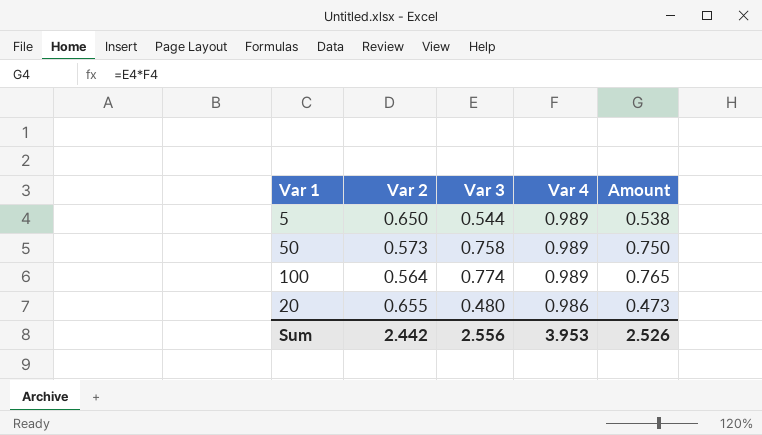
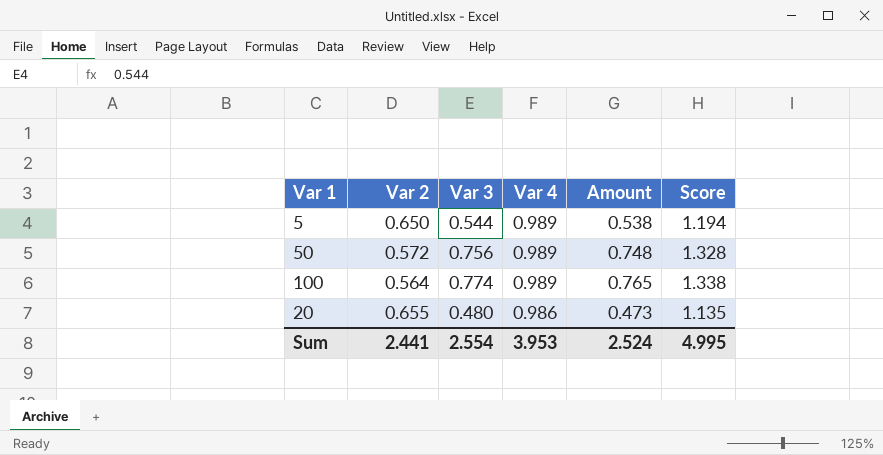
column Score | formula: none -> [Var 2] + [Var 3]
50 | Var 2: 0.573 -> 0.572
50 | Var 3: 0.758 -> 0.756
50 | Amount: 0.750 -> 0.748
Sum | Var 2: 2.442 -> 2.441
Sum | Var 3: 2.556 -> 2.554
Sum | Amount: 2.526 -> 2.524

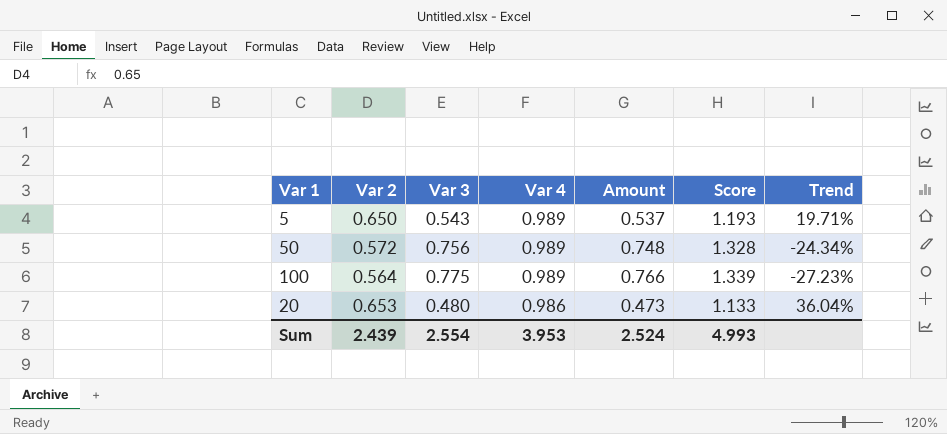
column Trend | formula: none -> ([Var 2] - [Var 3]) / [Var 3]
5 | Var 3: 0.544 -> 0.543
5 | Amount: 0.538 -> 0.537
5 | Score: 1.194 -> 1.193
100 | Var 3: 0.774 -> 0.775
100 | Amount: 0.765 -> 0.766
100 | Score: 1.338 -> 1.339
20 | Var 2: 0.655 -> 0.653
20 | Score: 1.135 -> 1.133
Sum | Var 2: 2.441 -> 2.439
Sum | Score: 4.995 -> 4.993

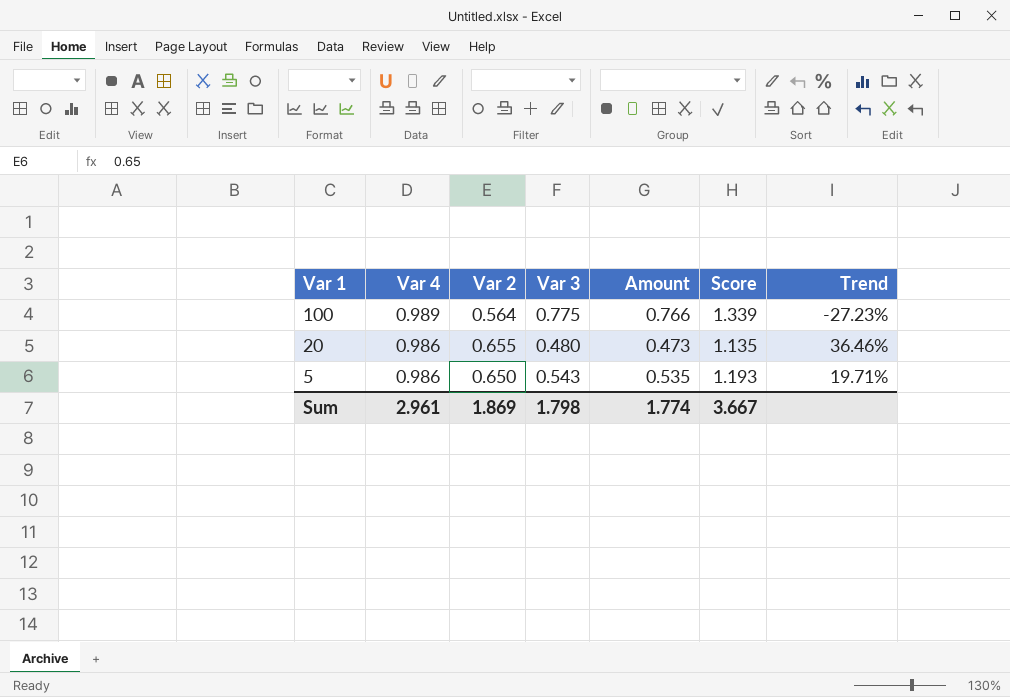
row order: Var 4 descending -> Var 1 descending
column Var 4 | position: 4 -> 2
row 50: 0.572 | 0.756 | 0.989 | 0.748 | 1.328 | -24.34% -> none
20 | Var 2: 0.653 -> 0.655
20 | Score: 1.133 -> 1.135
20 | Trend: 36.04% -> 36.46%
5 | Var 4: 0.989 -> 0.986
5 | Amount: 0.537 -> 0.535
Sum | Var 4: 3.953 -> 2.961
Sum | Var 2: 2.439 -> 1.869
Sum | Var 3: 2.554 -> 1.798
Sum | Amount: 2.524 -> 1.774
Sum | Score: 4.993 -> 3.667

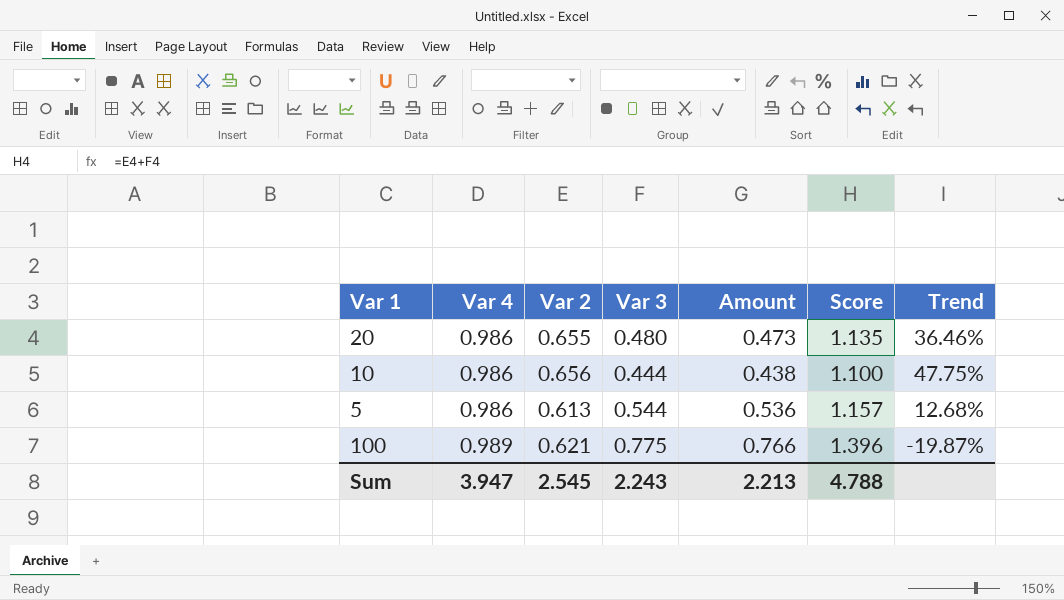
row order: Var 1 descending -> Var 4 ascending
row 10: none -> 0.986 | 0.656 | 0.444 | 0.438 | 1.100 | 47.75%
5 | Var 2: 0.650 -> 0.613
5 | Var 3: 0.543 -> 0.544
5 | Amount: 0.535 -> 0.536
5 | Score: 1.193 -> 1.157
5 | Trend: 19.71% -> 12.68%
100 | Var 2: 0.564 -> 0.621
100 | Score: 1.339 -> 1.396
100 | Trend: -27.23% -> -19.87%
Sum | Var 4: 2.961 -> 3.947
Sum | Var 2: 1.869 -> 2.545
Sum | Var 3: 1.798 -> 2.243
Sum | Amount: 1.774 -> 2.213
Sum | Score: 3.667 -> 4.788

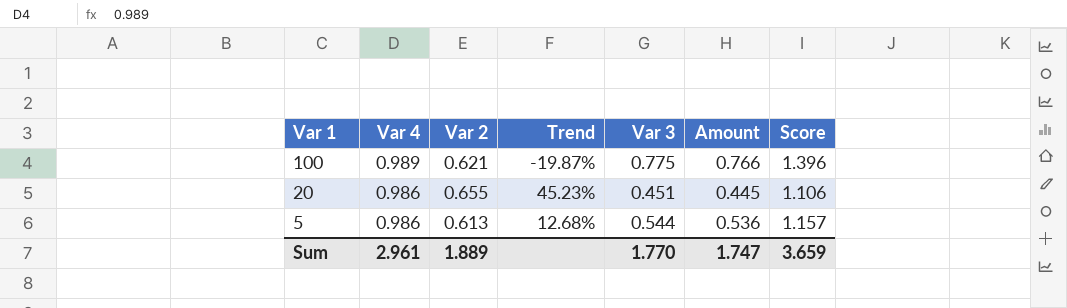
row order: Var 4 ascending -> Var 1 descending
column Trend | position: 7 -> 4
row 10: 0.986 | 0.656 | 0.444 | 0.438 | 1.100 | 47.75% -> none
20 | Trend: 36.46% -> 45.23%
20 | Var 3: 0.480 -> 0.451
20 | Amount: 0.473 -> 0.445
20 | Score: 1.135 -> 1.106
Sum | Var 4: 3.947 -> 2.961
Sum | Var 2: 2.545 -> 1.889
Sum | Var 3: 2.243 -> 1.770
Sum | Amount: 2.213 -> 1.747
Sum | Score: 4.788 -> 3.659

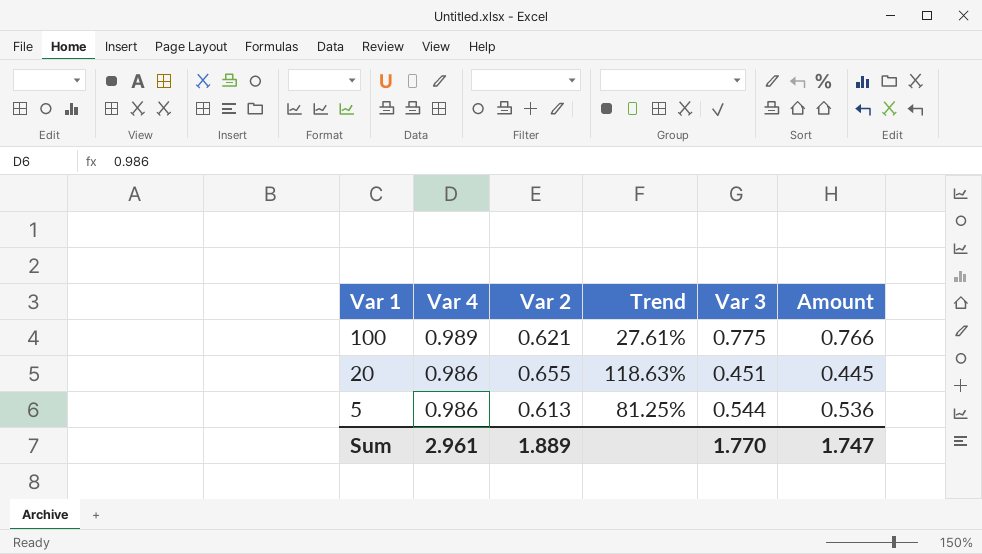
column Score | formula: [Var 2] + [Var 3] -> none
column Trend | formula: ([Var 2] - [Var 3]) / [Var 3] -> ([Var 4] - [Var 3]) / [Var 3]

